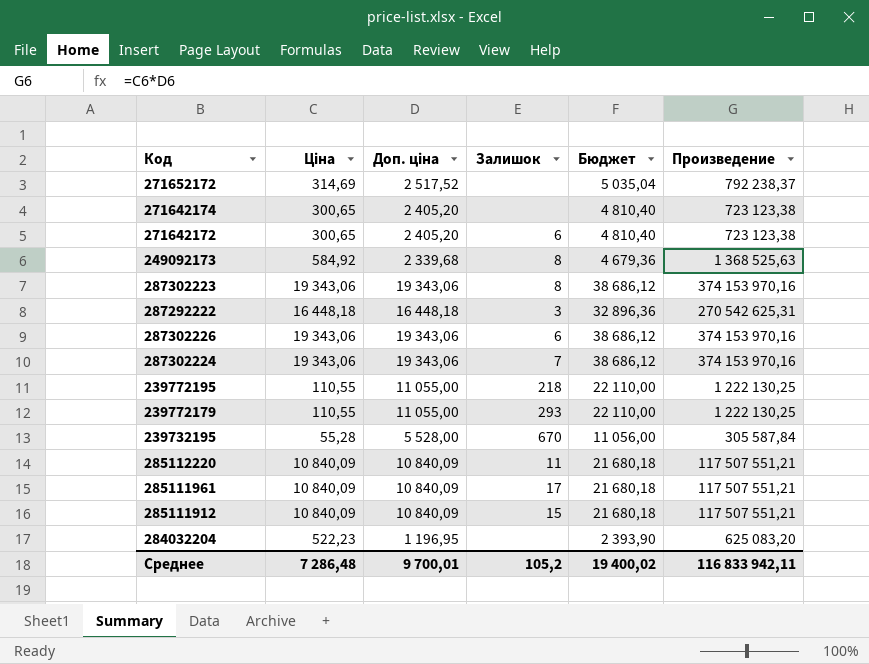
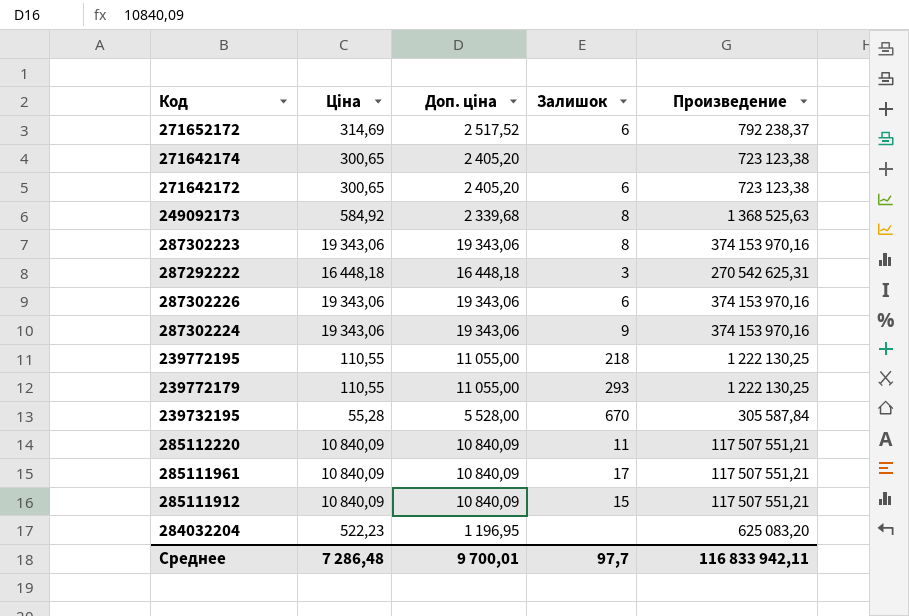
column Бюджет | formula: [Доп. ціна] * 2 -> none
271652172 | Залишок: none -> 6
287302224 | Залишок: 7 -> 9
Среднее | Залишок: 105,2 -> 97,7

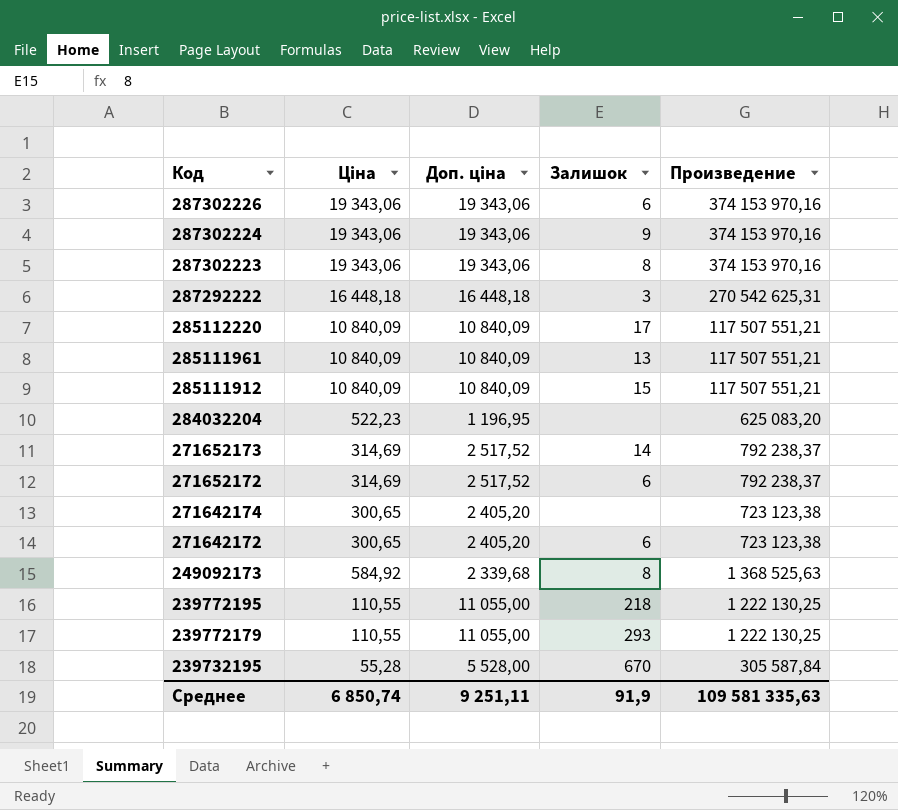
row order: none -> Код descending
285112220 | Залишок: 11 -> 17
285111961 | Залишок: 17 -> 13
row 271652173: none -> 314,69 | 2 517,52 | 14 | 792 238,37
Среднее | Ціна: 7 286,48 -> 6 850,74
Среднее | Доп. ціна: 9 700,01 -> 9 251,11
Среднее | Залишок: 97,7 -> 91,9
Среднее | Произведение: 116 833 942,11 -> 109 581 335,63

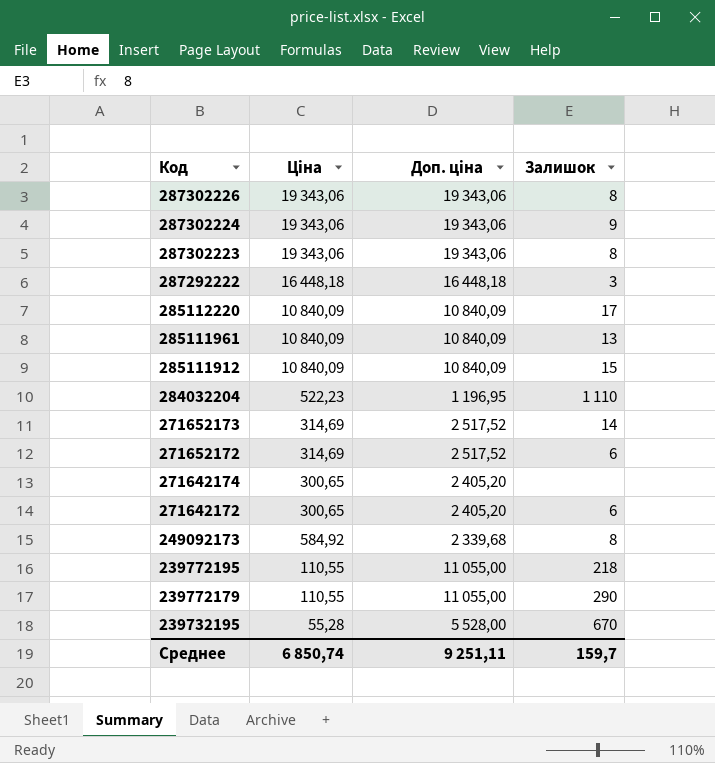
column Произведение | formula: [Ціна] * [Доп. ціна] -> none
287302226 | Залишок: 6 -> 8
284032204 | Залишок: none -> 1 110
239772179 | Залишок: 293 -> 290
Среднее | Залишок: 91,9 -> 159,7

